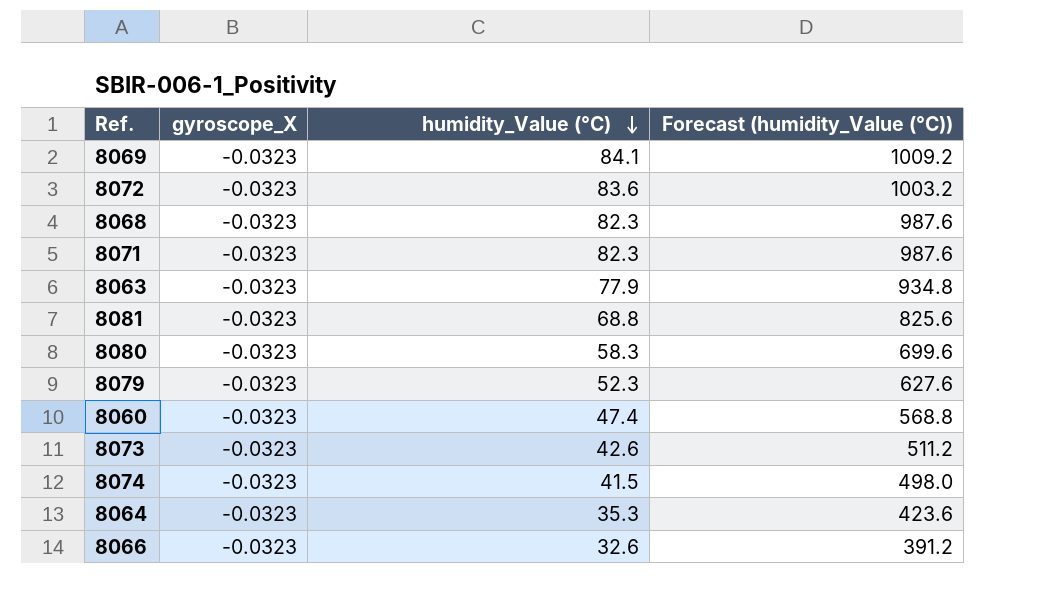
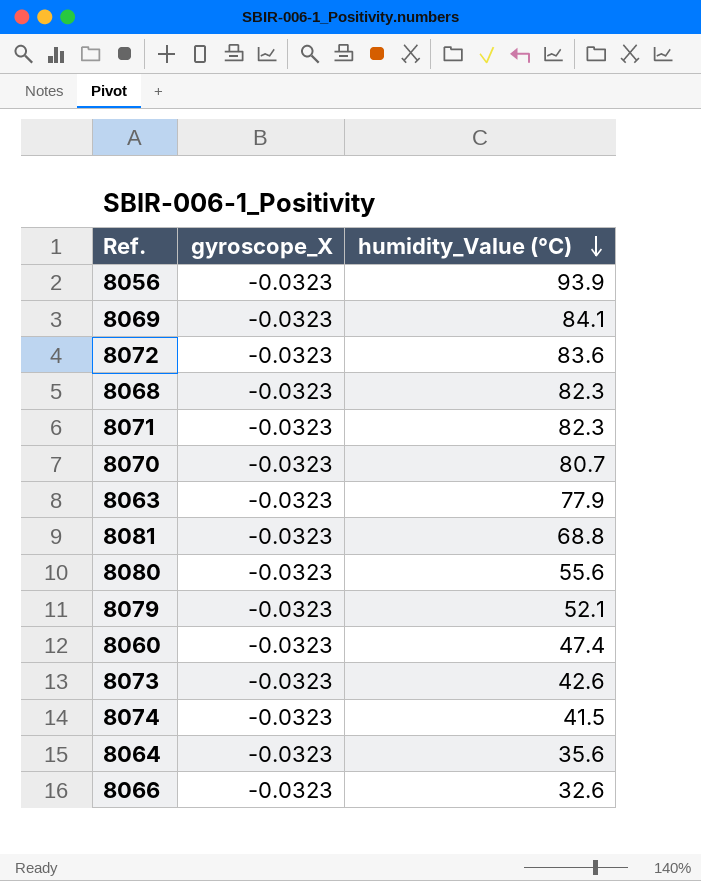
column Forecast (humidity_Value (°C)) | formula: [humidity_Value (°C)] * 12 -> none
row 8056: none -> -0.0323 | 93.9
row 8070: none -> -0.0323 | 80.7
8080 | humidity_Value (°C): 58.3 -> 55.6
8079 | humidity_Value (°C): 52.3 -> 52.1
8064 | humidity_Value (°C): 35.3 -> 35.6

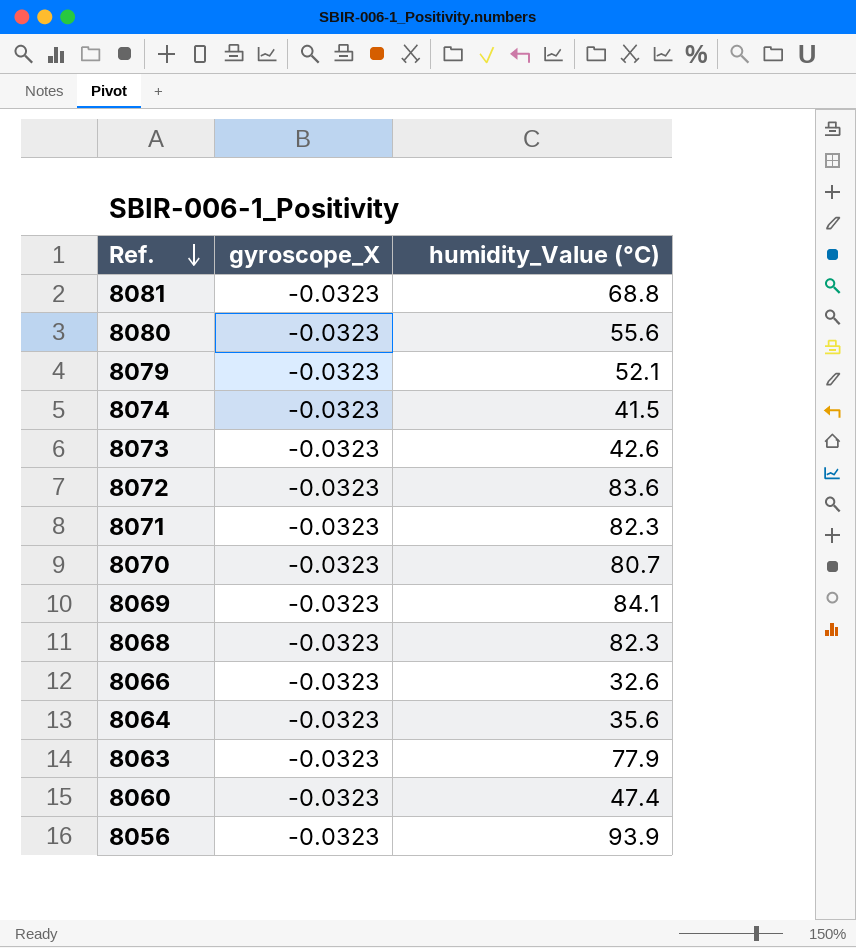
row order: humidity_Value (°C) descending -> Ref. descending

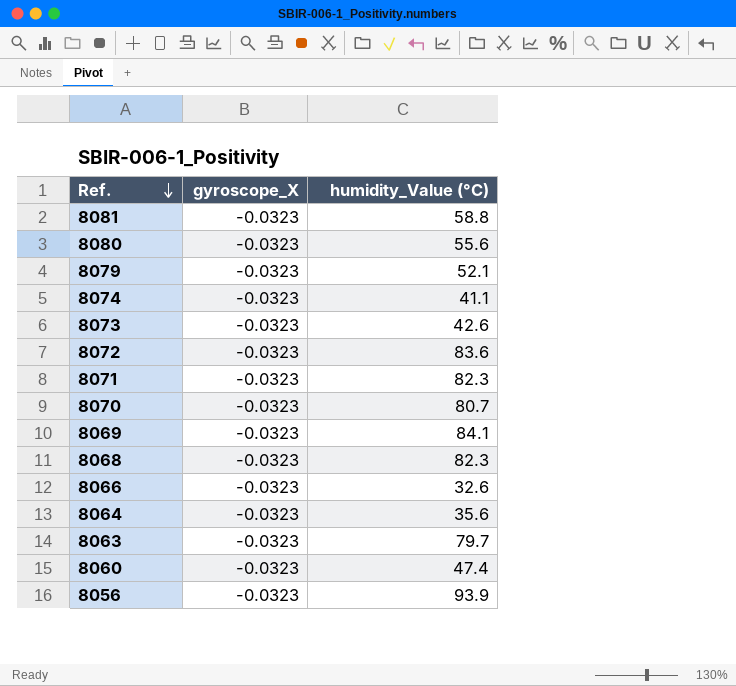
8081 | humidity_Value (°C): 68.8 -> 58.8
8074 | humidity_Value (°C): 41.5 -> 41.1
8063 | humidity_Value (°C): 77.9 -> 79.7

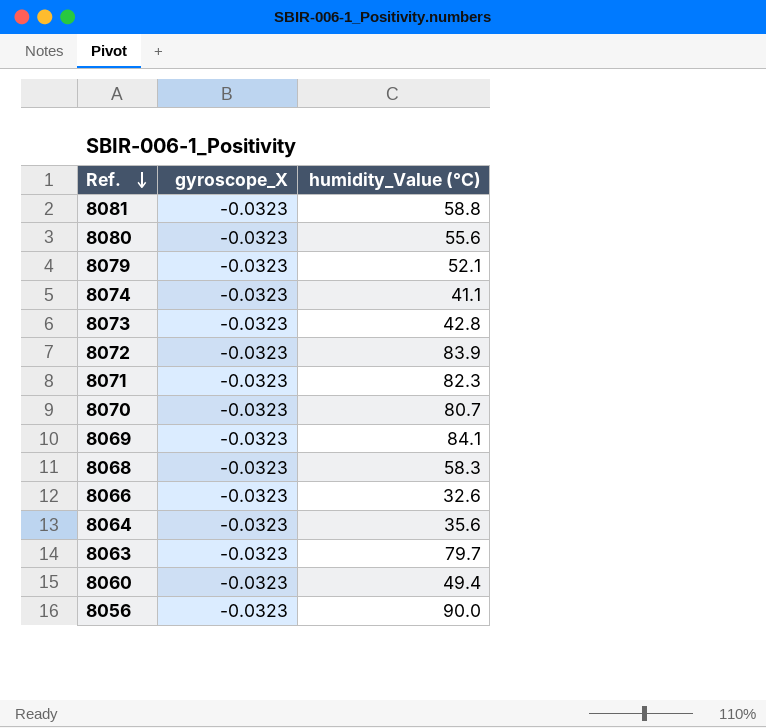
8073 | humidity_Value (°C): 42.6 -> 42.8
8072 | humidity_Value (°C): 83.6 -> 83.9
8068 | humidity_Value (°C): 82.3 -> 58.3
8060 | humidity_Value (°C): 47.4 -> 49.4
8056 | humidity_Value (°C): 93.9 -> 90.0

